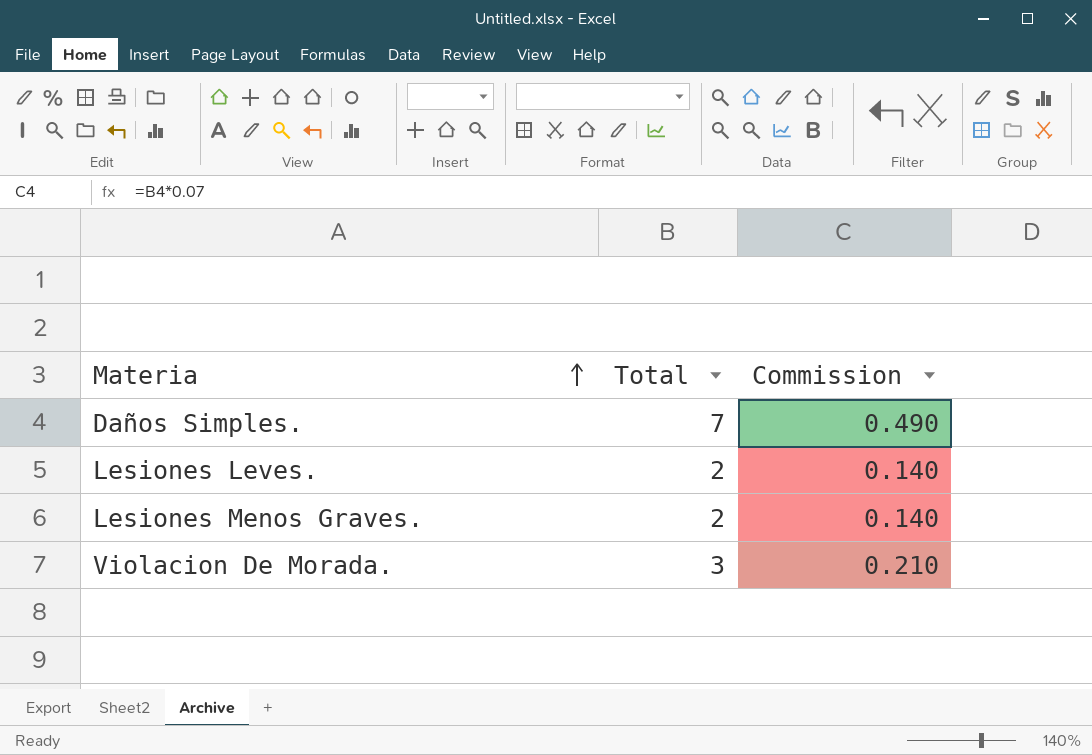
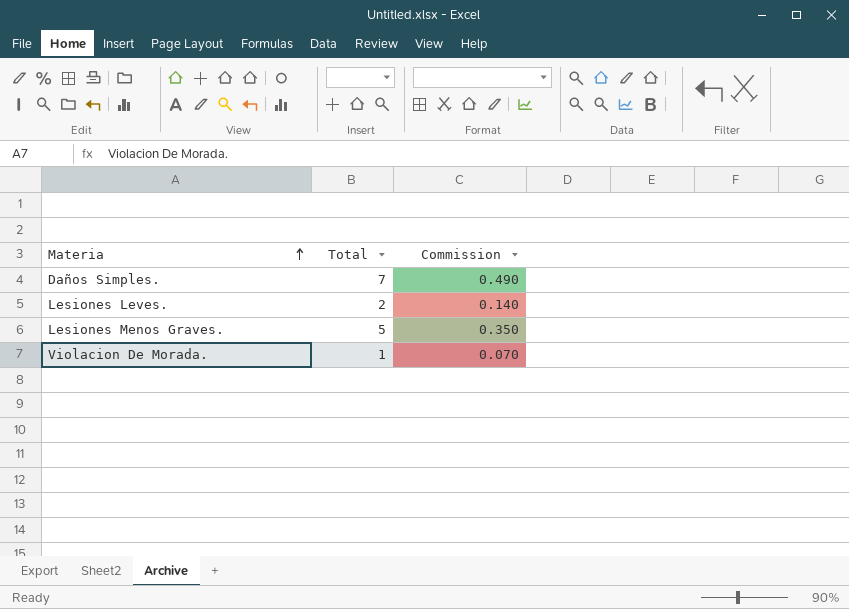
Lesiones Menos Graves. | Total: 2 -> 5
Lesiones Menos Graves. | Commission: 0.140 -> 0.350
Violacion De Morada. | Total: 3 -> 1
Violacion De Morada. | Commission: 0.210 -> 0.070

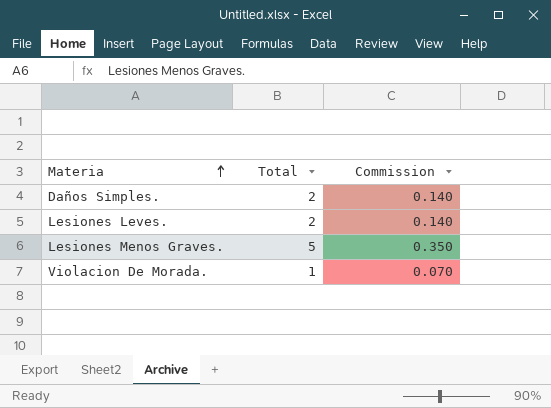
Daños Simples. | Total: 7 -> 2
Daños Simples. | Commission: 0.490 -> 0.140

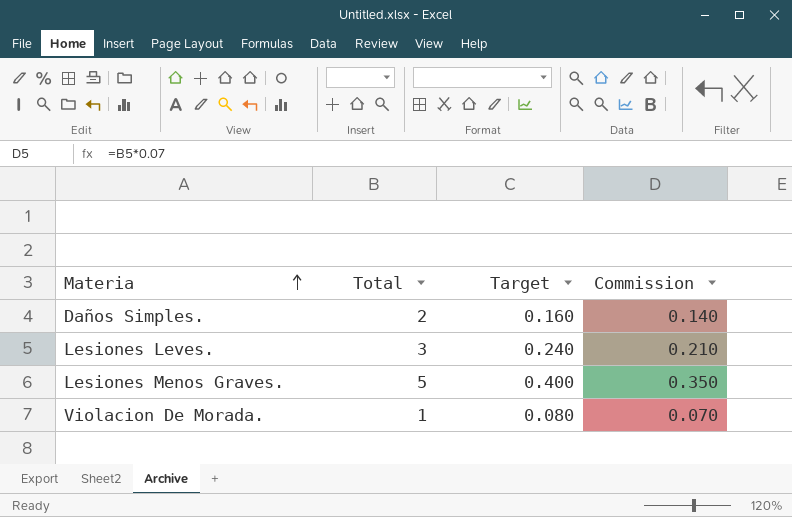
column Target | formula: none -> [Total] * 0.08
Lesiones Leves. | Total: 2 -> 3
Lesiones Leves. | Commission: 0.140 -> 0.210

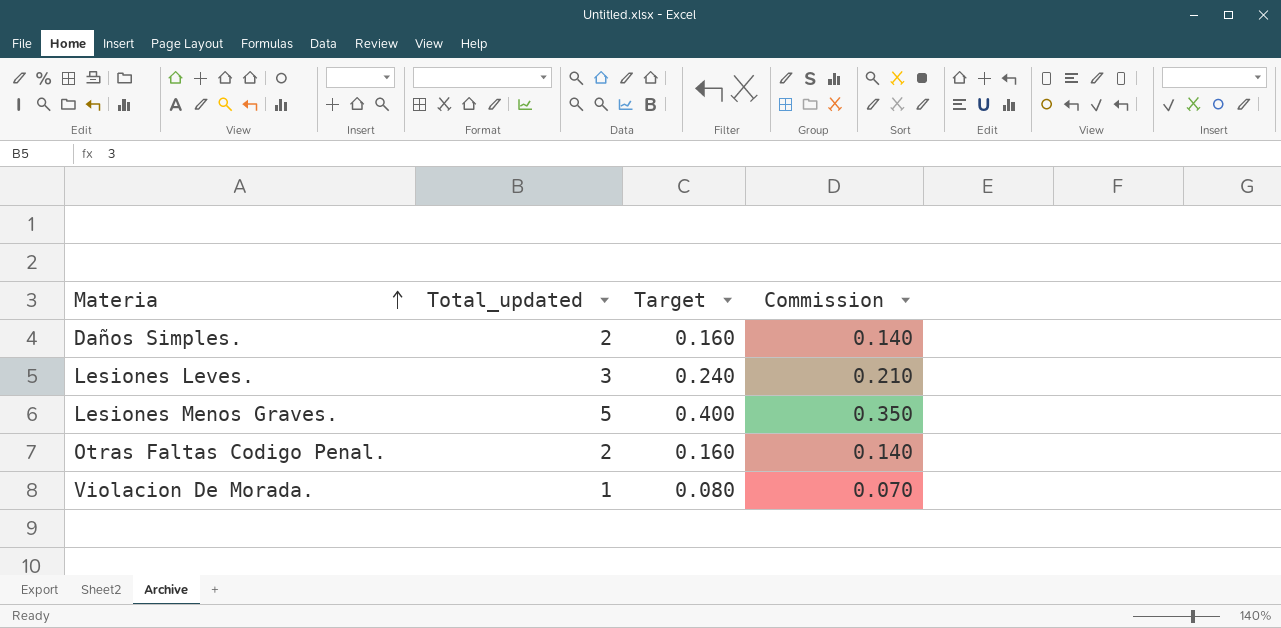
column name: Total -> Total_updated
row Otras Faltas Codigo Penal.: none -> 2 | 0.160 | 0.140

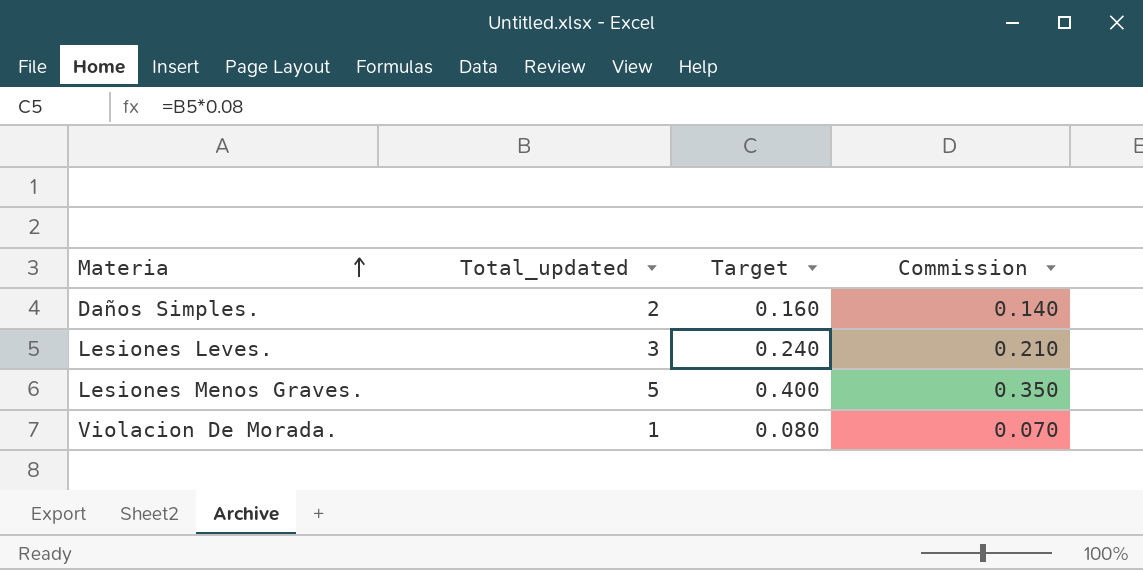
row Otras Faltas Codigo Penal.: 2 | 0.160 | 0.140 -> none

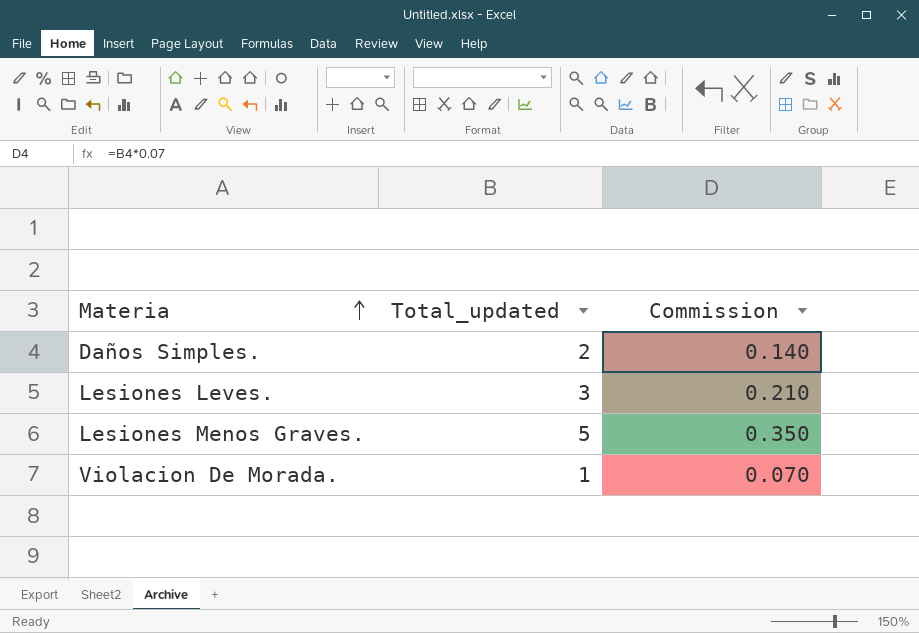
column Target | formula: [Total_updated] * 0.08 -> none

